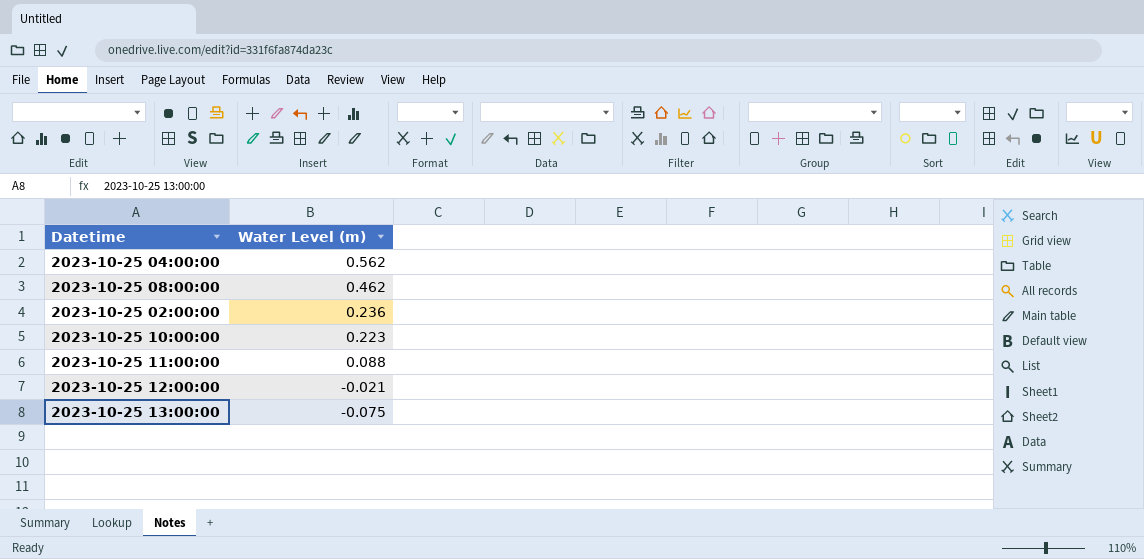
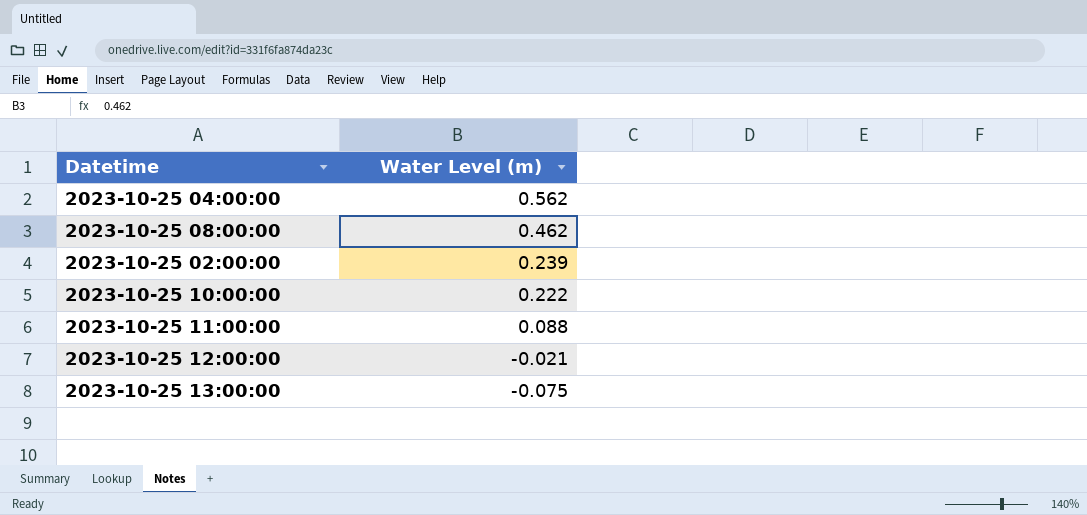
2023-10-25 02:00:00 | Water Level (m): 0.236 -> 0.239
2023-10-25 10:00:00 | Water Level (m): 0.223 -> 0.222

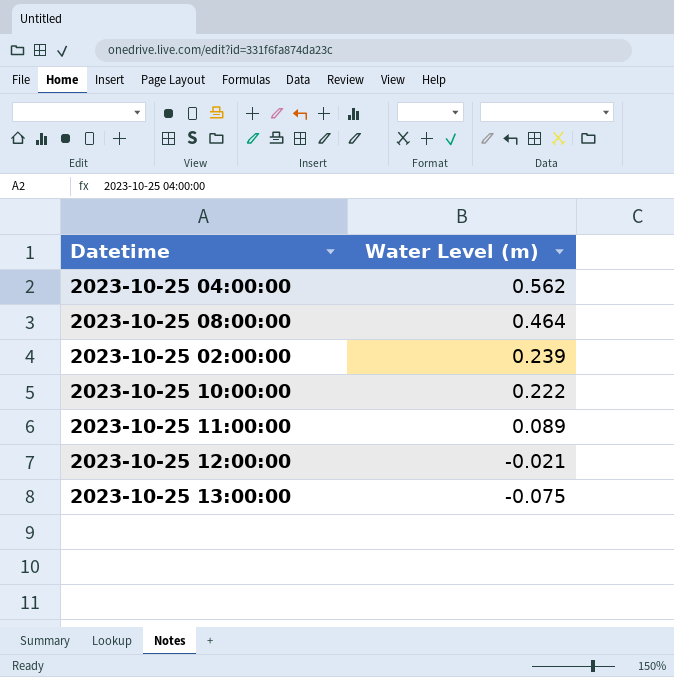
2023-10-25 08:00:00 | Water Level (m): 0.462 -> 0.464
2023-10-25 11:00:00 | Water Level (m): 0.088 -> 0.089

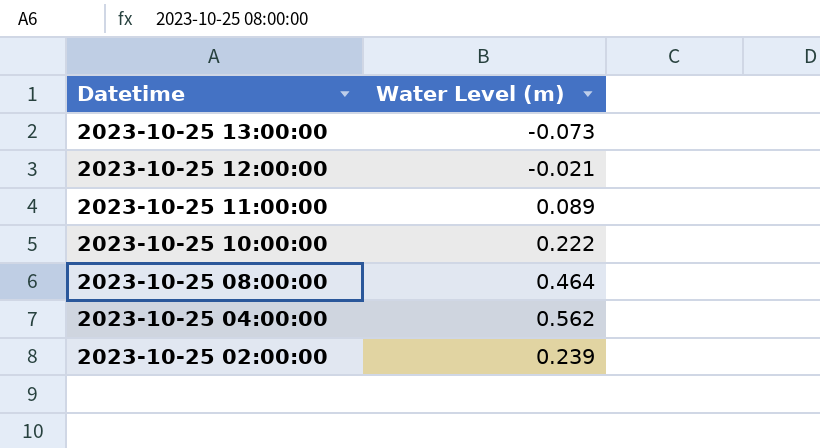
row order: Water Level (m) descending -> Datetime descending
2023-10-25 13:00:00 | Water Level (m): -0.075 -> -0.073

